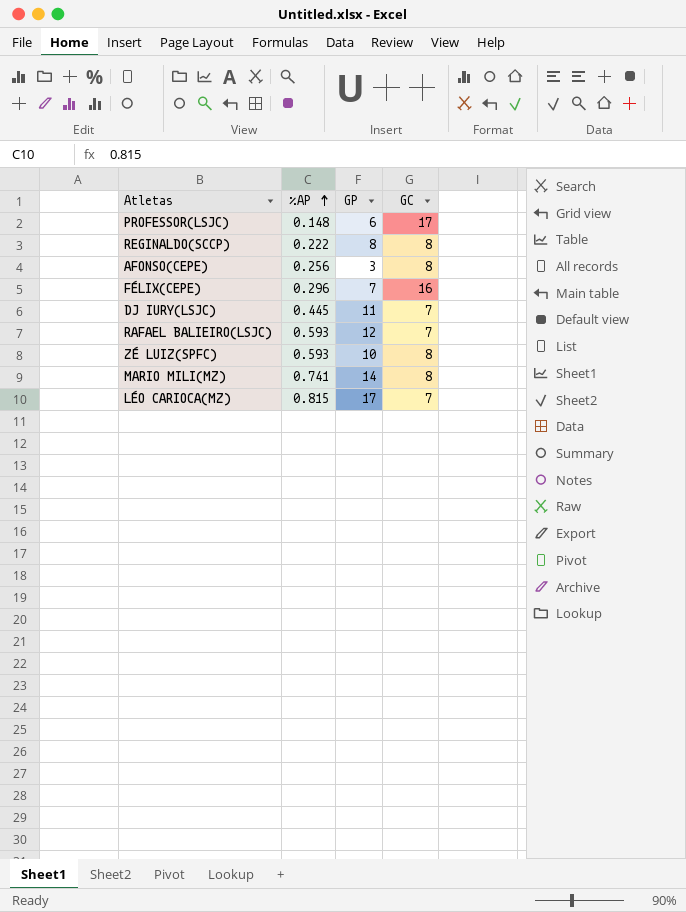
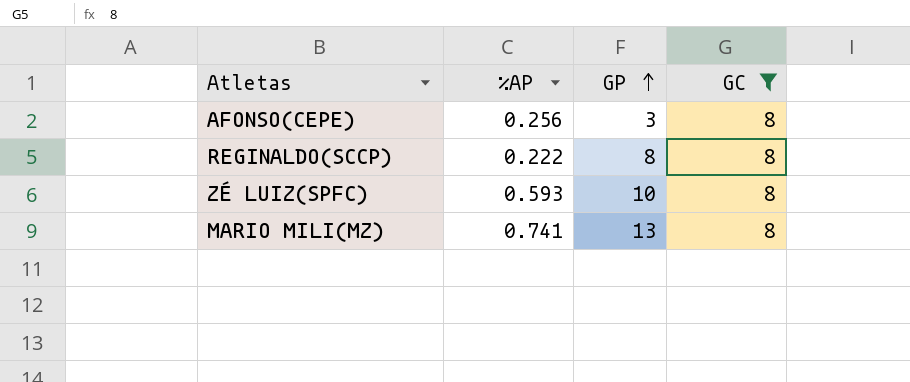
filter: none -> GC = 8
row order: %AP ascending -> GP ascending
MARIO MILI(MZ) | GP: 14 -> 13

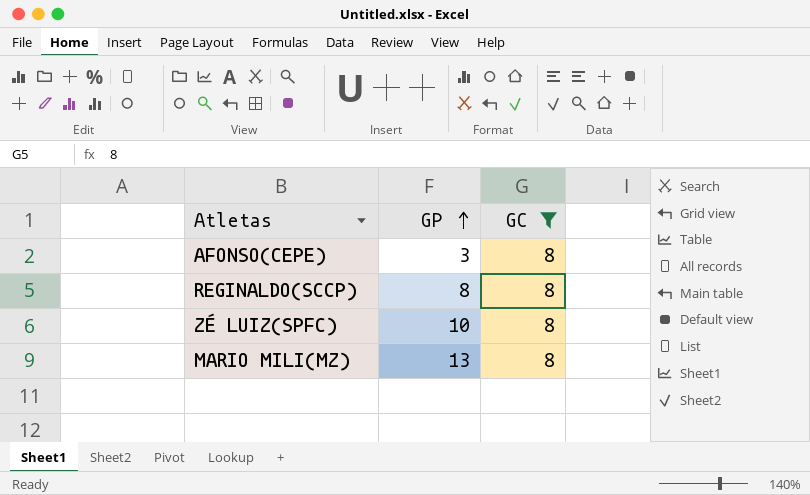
column %AP | position: 2 -> none

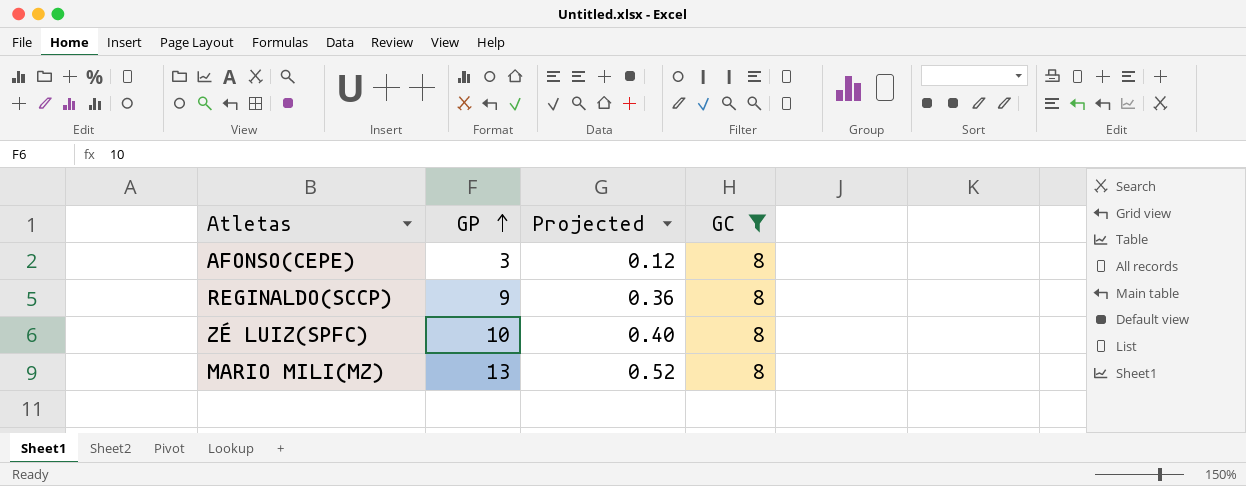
column Projected | formula: none -> [GP] * 0.04
REGINALDO(SCCP) | GP: 8 -> 9

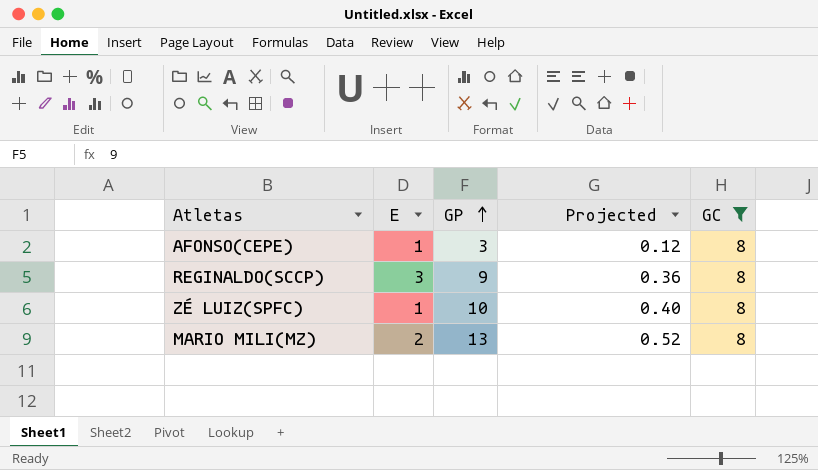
column E | position: none -> 2

